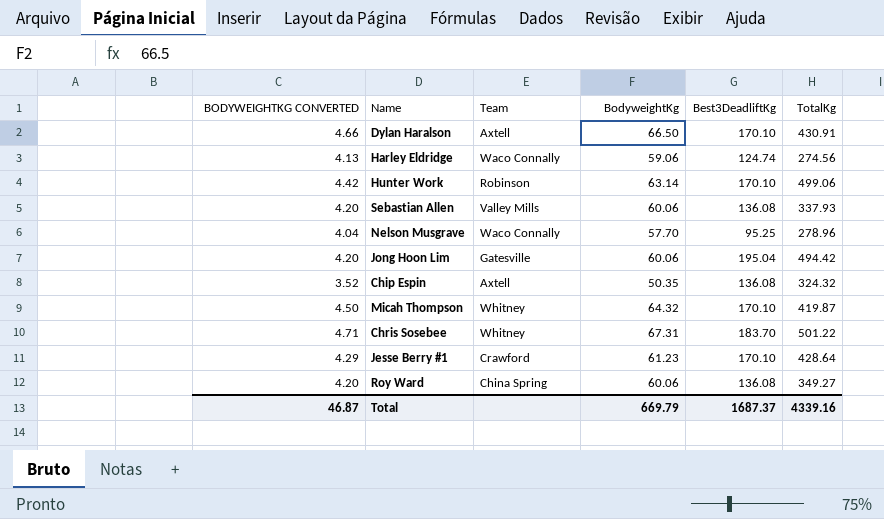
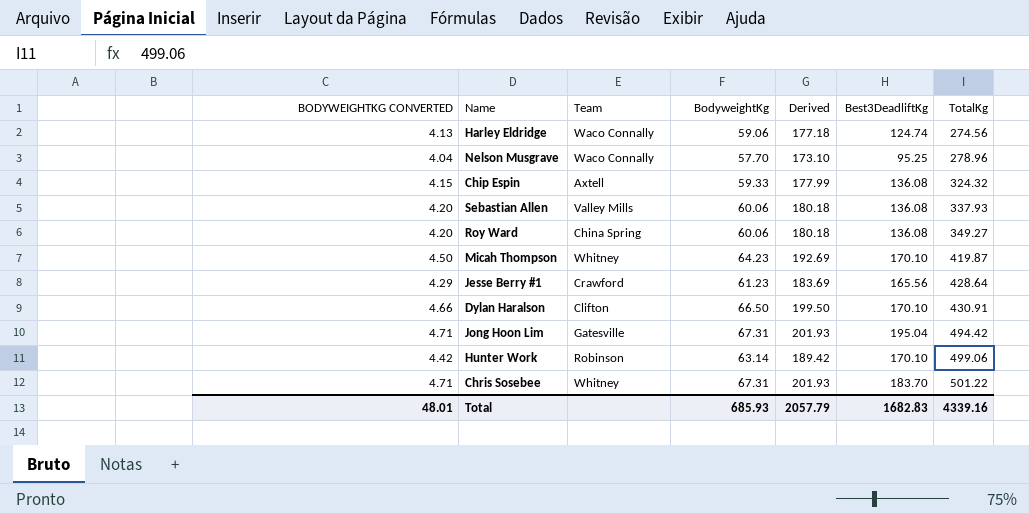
row order: none -> TotalKg ascending
column Derived | formula: none -> [BodyweightKg] * 3
Chip Espin | BODYWEIGHTKG CONVERTED: 3.52 -> 4.15
Chip Espin | BodyweightKg: 50.35 -> 59.33
Micah Thompson | BodyweightKg: 64.32 -> 64.23
Jesse Berry #1 | Best3DeadliftKg: 170.10 -> 165.56
Dylan Haralson | Team: Axtell -> Clifton
Jong Hoon Lim | BODYWEIGHTKG CONVERTED: 4.20 -> 4.71
Jong Hoon Lim | BodyweightKg: 60.06 -> 67.31
Total | BODYWEIGHTKG CONVERTED: 46.87 -> 48.01
Total | BodyweightKg: 669.79 -> 685.93
Total | Best3DeadliftKg: 1687.37 -> 1682.83

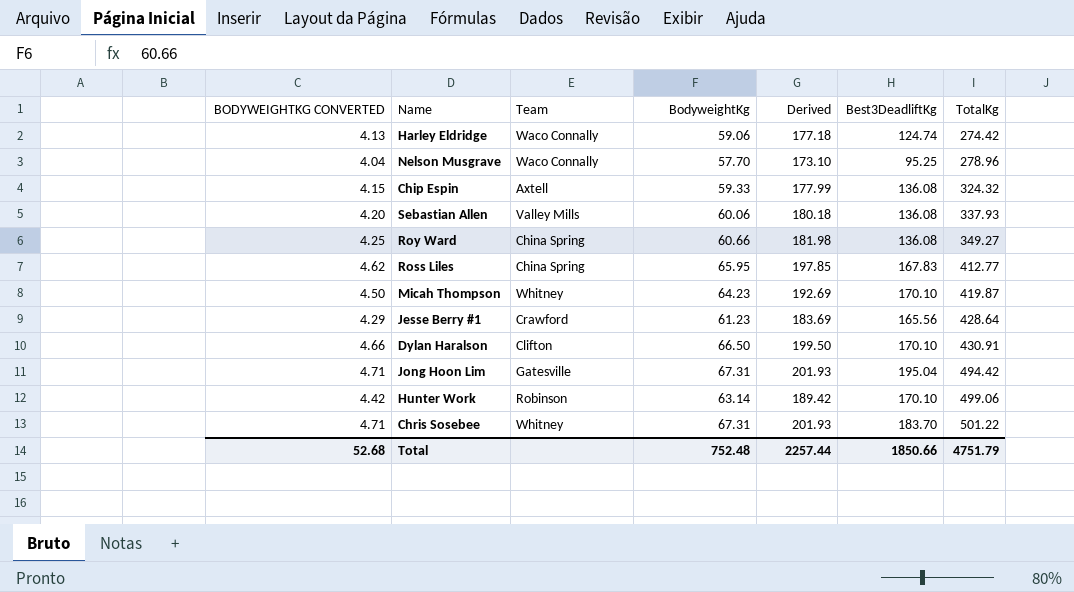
Harley Eldridge | TotalKg: 274.56 -> 274.42
Roy Ward | BODYWEIGHTKG CONVERTED: 4.20 -> 4.25
Roy Ward | BodyweightKg: 60.06 -> 60.66
Roy Ward | Derived: 180.18 -> 181.98
row Ross Liles: none -> 4.62 | China Spring | 65.95 | 197.85 | 167.83 | 412.77
Total | BODYWEIGHTKG CONVERTED: 48.01 -> 52.68
Total | BodyweightKg: 685.93 -> 752.48
Total | Derived: 2057.79 -> 2257.44
Total | Best3DeadliftKg: 1682.83 -> 1850.66
Total | TotalKg: 4339.16 -> 4751.79

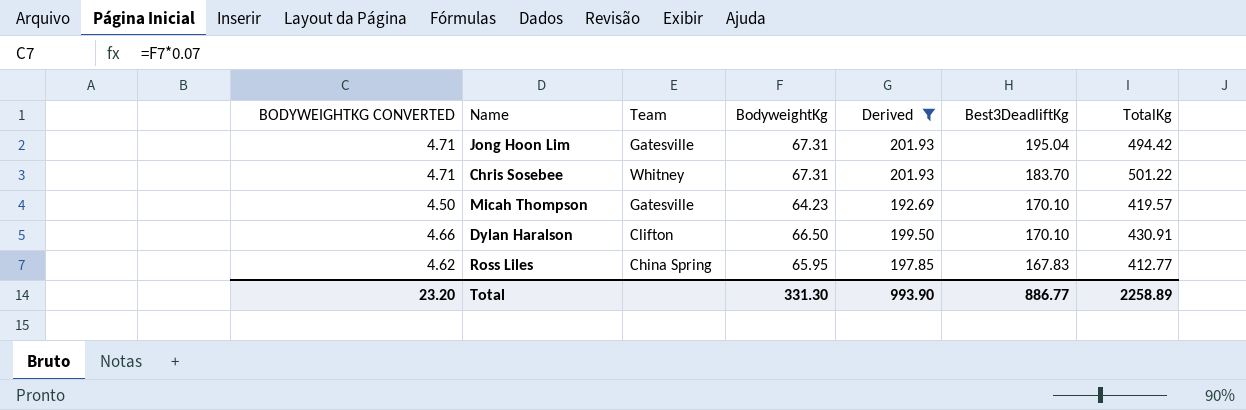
filter: none -> Derived >= 192.69
row order: TotalKg ascending -> Best3DeadliftKg descending
Micah Thompson | Team: Whitney -> Gatesville
Micah Thompson | TotalKg: 419.87 -> 419.57
Total | BODYWEIGHTKG CONVERTED: 52.68 -> 23.20
Total | BodyweightKg: 752.48 -> 331.30
Total | Derived: 2257.44 -> 993.90
Total | Best3DeadliftKg: 1850.66 -> 886.77
Total | TotalKg: 4751.79 -> 2258.89

